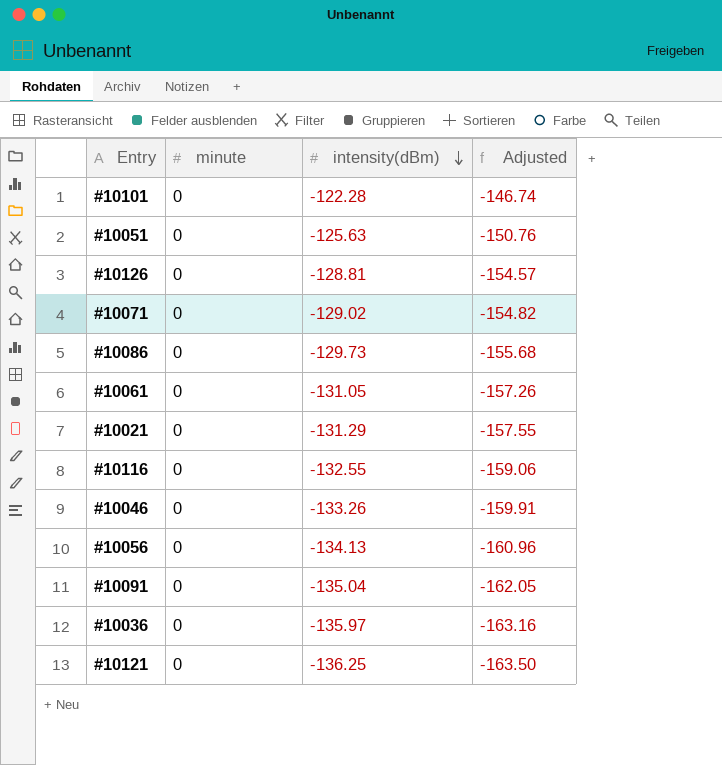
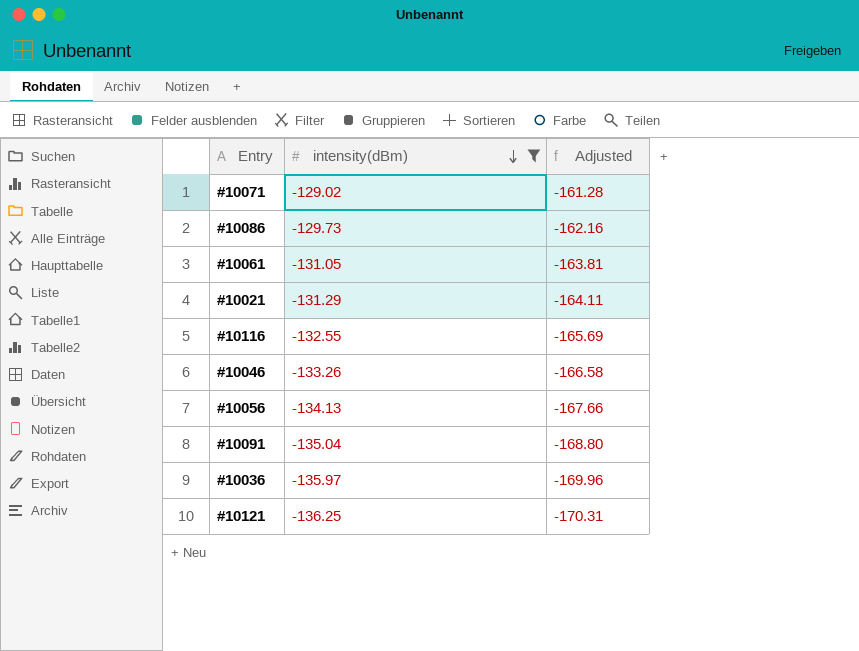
filter: none -> intensity(dBm) <= -129.02
column minute | position: 2 -> none
column Adjusted | formula: [intensity(dBm)] * 1.2 -> [intensity(dBm)] * 1.25

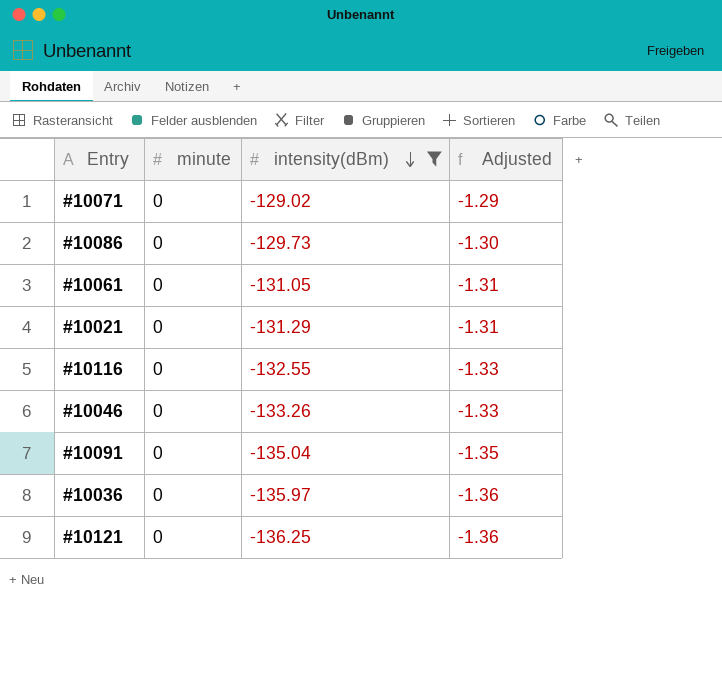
column minute | position: none -> 2
column Adjusted | formula: [intensity(dBm)] * 1.25 -> [intensity(dBm)] * 0.01
row #10056: -134.13 | -167.66 -> none

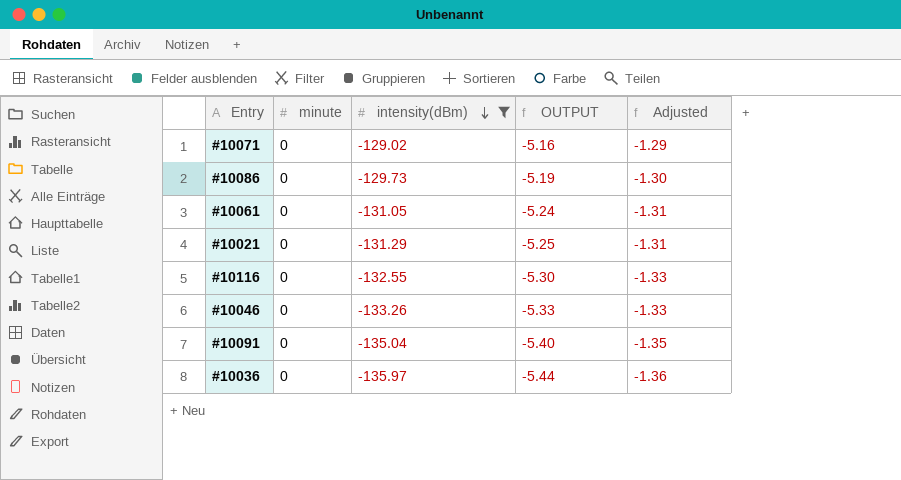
column OUTPUT | formula: none -> [intensity(dBm)] * 0.04
row #10121: 0 | -136.25 | -1.36 -> none

